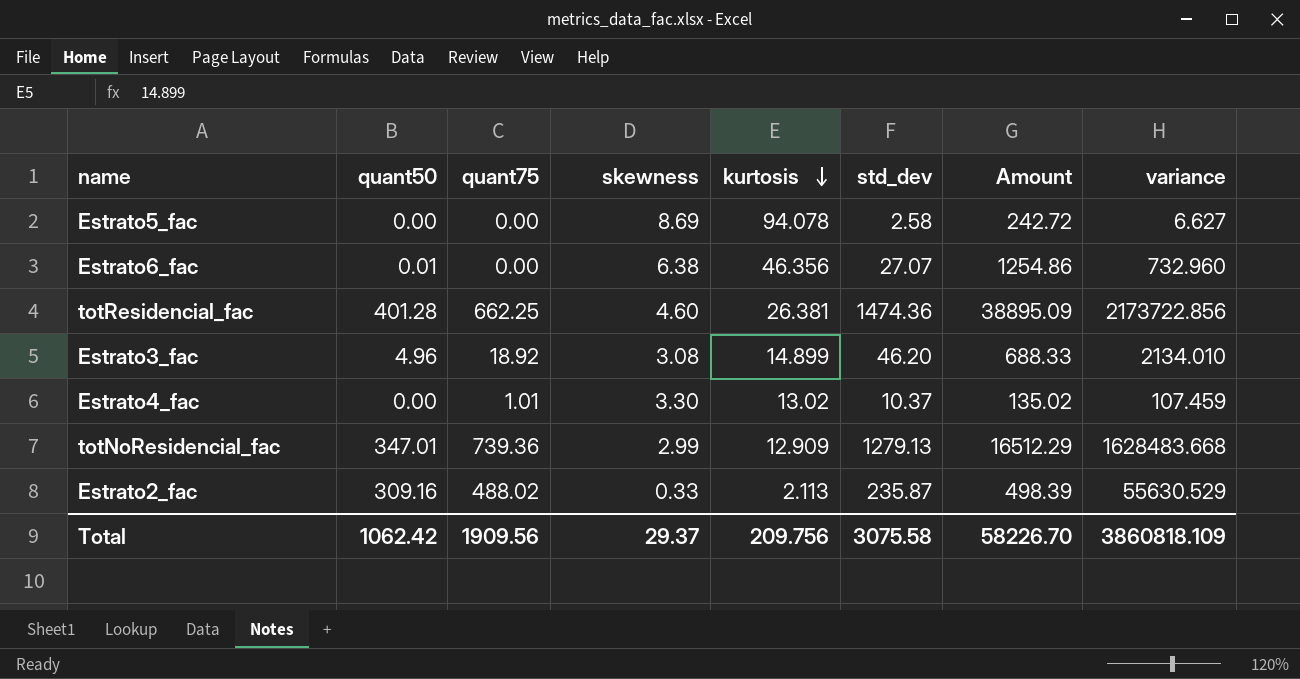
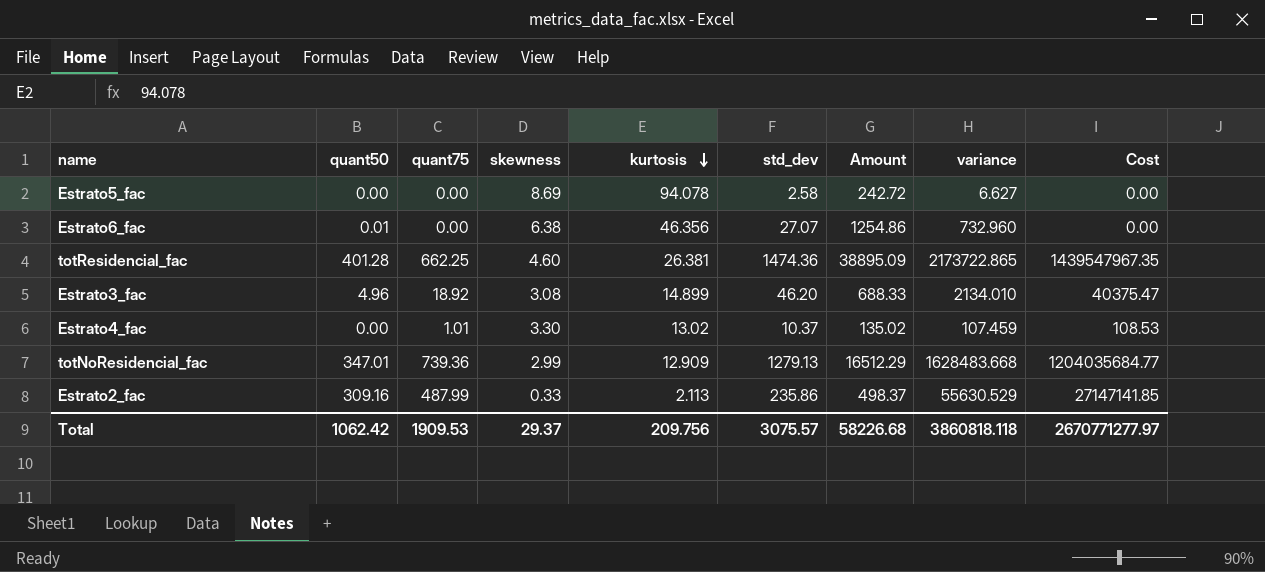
column Cost | formula: none -> [quant75] * [variance]
totResidencial_fac | variance: 2173722.856 -> 2173722.865
Estrato2_fac | quant75: 488.02 -> 487.99
Estrato2_fac | std_dev: 235.87 -> 235.86
Estrato2_fac | Amount: 498.39 -> 498.37
Total | quant75: 1909.56 -> 1909.53
Total | std_dev: 3075.58 -> 3075.57
Total | Amount: 58226.70 -> 58226.68
Total | variance: 3860818.109 -> 3860818.118

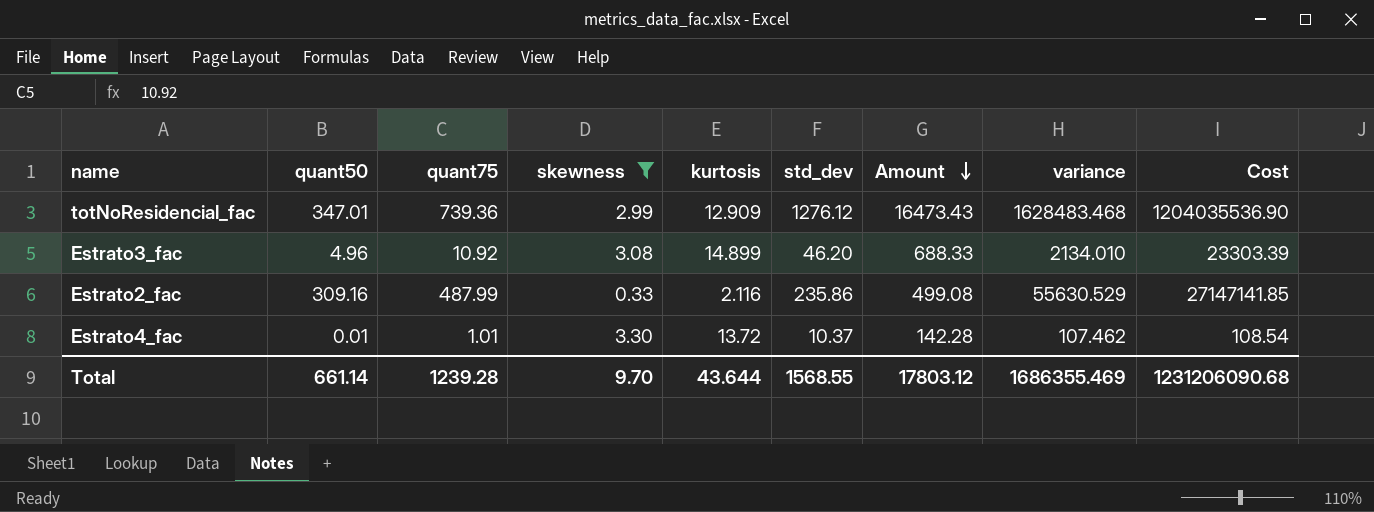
filter: none -> skewness <= 3.30
row order: kurtosis descending -> Amount descending
totNoResidencial_fac | std_dev: 1279.13 -> 1276.12
totNoResidencial_fac | Amount: 16512.29 -> 16473.43
totNoResidencial_fac | variance: 1628483.668 -> 1628483.468
totNoResidencial_fac | Cost: 1204035684.77 -> 1204035536.90
Estrato3_fac | quant75: 18.92 -> 10.92
Estrato3_fac | Cost: 40375.47 -> 23303.39
Estrato2_fac | kurtosis: 2.113 -> 2.116
Estrato2_fac | Amount: 498.37 -> 499.08
Estrato4_fac | quant50: 0.00 -> 0.01
Estrato4_fac | kurtosis: 13.02 -> 13.72
Estrato4_fac | Amount: 135.02 -> 142.28
Estrato4_fac | variance: 107.459 -> 107.462
Estrato4_fac | Cost: 108.53 -> 108.54
Total | quant50: 1062.42 -> 661.14
Total | quant75: 1909.53 -> 1239.28
Total | skewness: 29.37 -> 9.70
Total | kurtosis: 209.756 -> 43.644
Total | std_dev: 3075.57 -> 1568.55
Total | Amount: 58226.68 -> 17803.12
Total | variance: 3860818.118 -> 1686355.469
Total | Cost: 2670771277.97 -> 1231206090.68

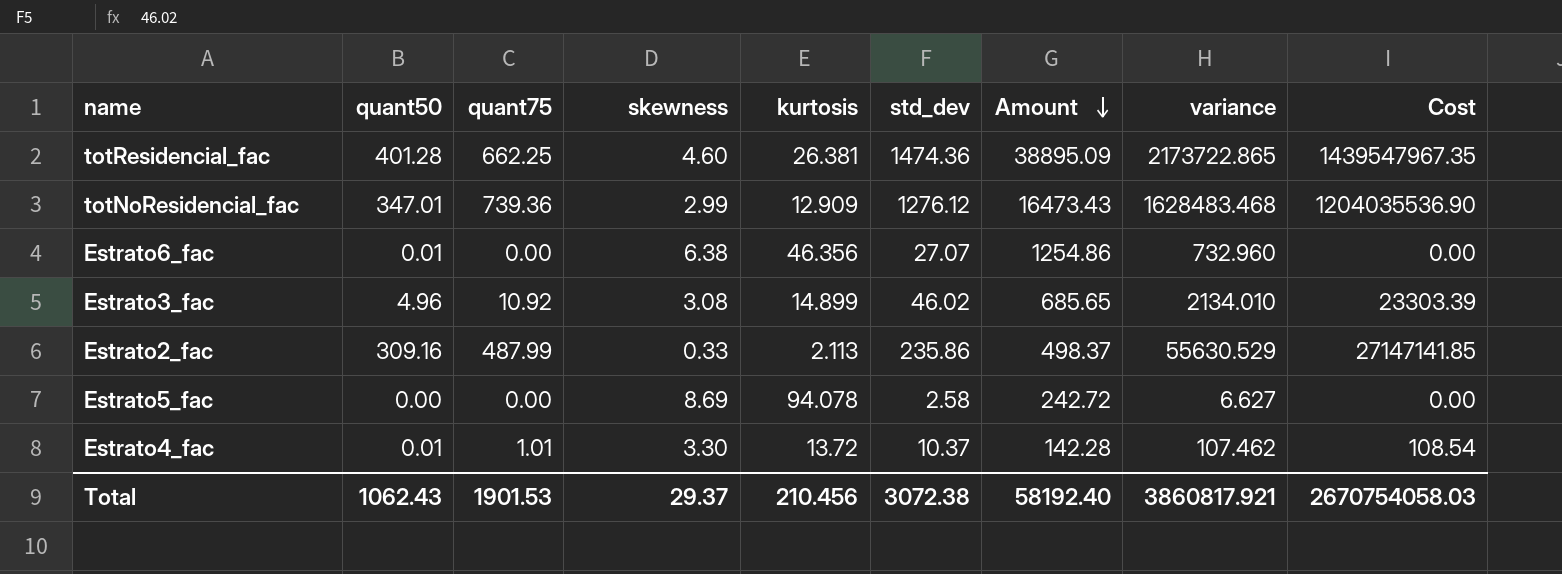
filter: skewness <= 3.30 -> none
Estrato3_fac | std_dev: 46.20 -> 46.02
Estrato3_fac | Amount: 688.33 -> 685.65
Estrato2_fac | kurtosis: 2.116 -> 2.113
Estrato2_fac | Amount: 499.08 -> 498.37
Total | quant50: 661.14 -> 1062.43
Total | quant75: 1239.28 -> 1901.53
Total | skewness: 9.70 -> 29.37
Total | kurtosis: 43.644 -> 210.456
Total | std_dev: 1568.55 -> 3072.38
Total | Amount: 17803.12 -> 58192.40
Total | variance: 1686355.469 -> 3860817.921
Total | Cost: 1231206090.68 -> 2670754058.03

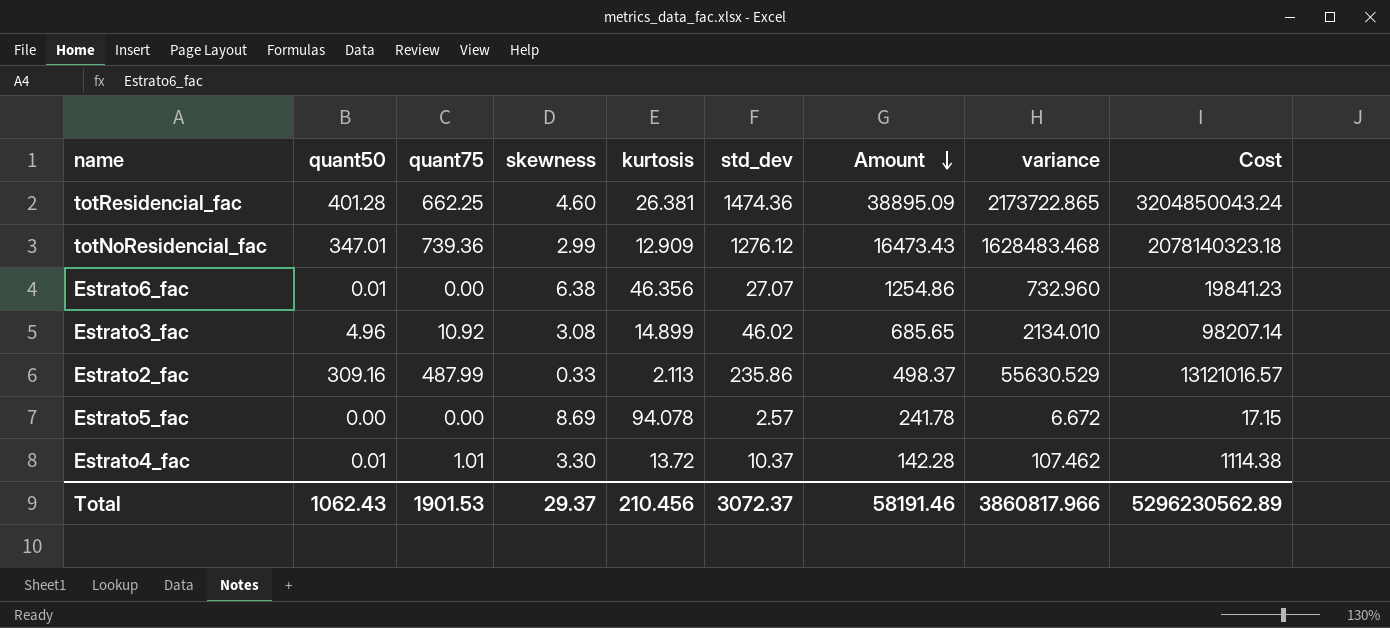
column Cost | formula: [quant75] * [variance] -> [std_dev] * [variance]
Estrato5_fac | std_dev: 2.58 -> 2.57
Estrato5_fac | Amount: 242.72 -> 241.78
Estrato5_fac | variance: 6.627 -> 6.672
Total | std_dev: 3072.38 -> 3072.37
Total | Amount: 58192.40 -> 58191.46
Total | variance: 3860817.921 -> 3860817.966
Total | Cost: 2670754058.03 -> 5296230562.89

